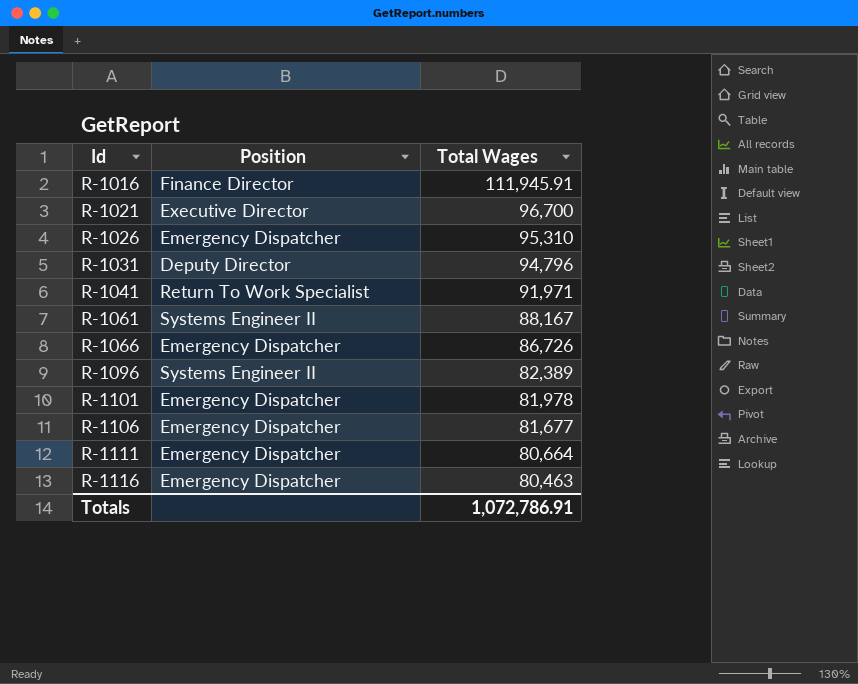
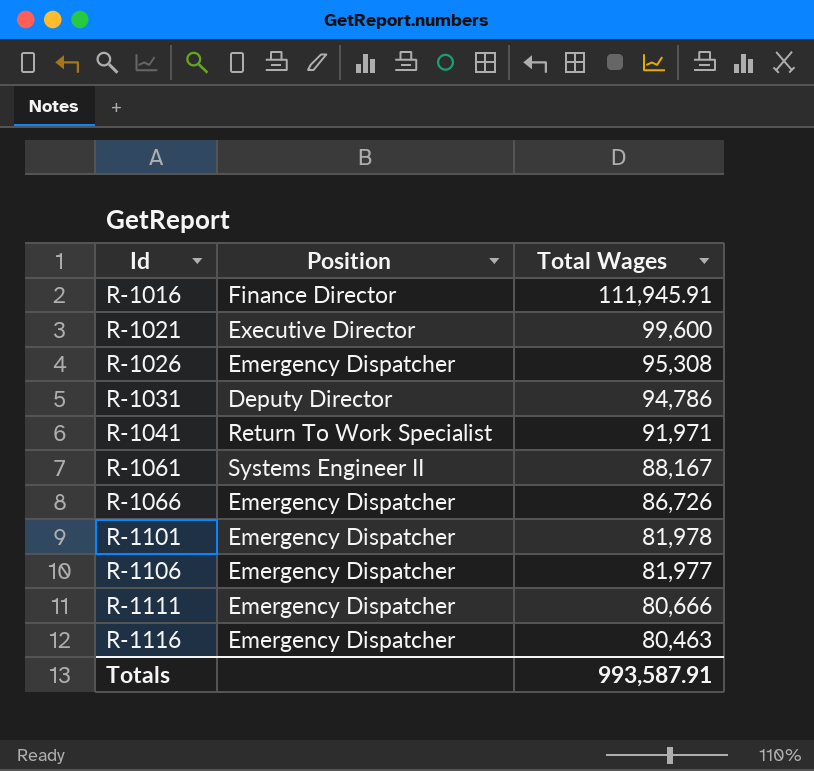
row R-1096: Systems Engineer II | 82,389 -> none
R-1021 | Total Wages: 96,700 -> 99,600
R-1026 | Total Wages: 95,310 -> 95,308
R-1031 | Total Wages: 94,796 -> 94,786
R-1106 | Total Wages: 81,677 -> 81,977
R-1111 | Total Wages: 80,664 -> 80,666
Totals | Total Wages: 1,072,786.91 -> 993,587.91

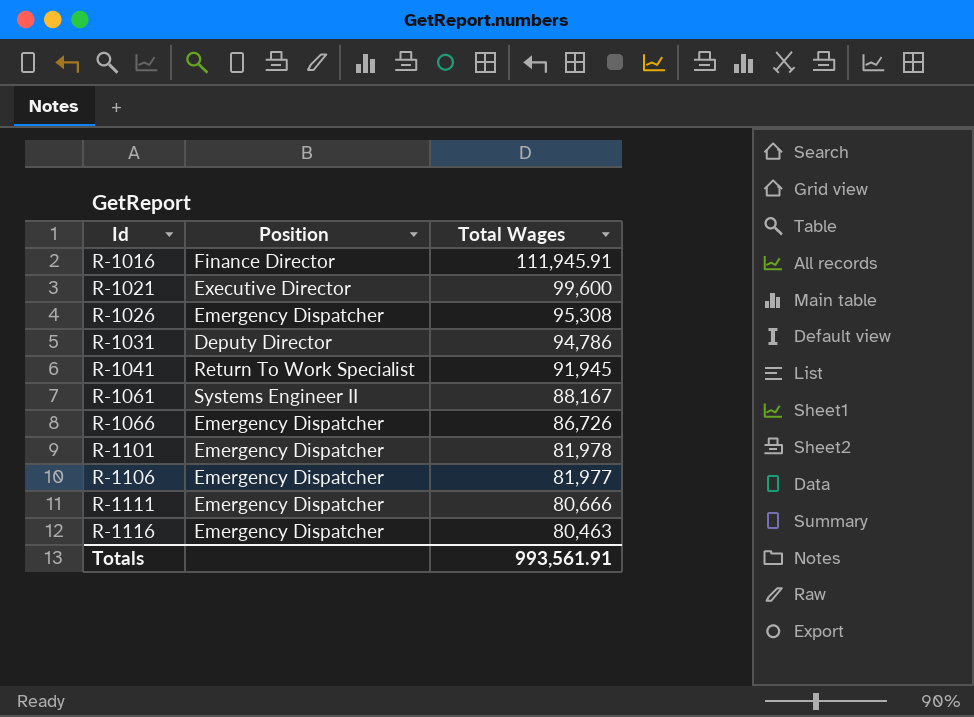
R-1041 | Total Wages: 91,971 -> 91,945
Totals | Total Wages: 993,587.91 -> 993,561.91

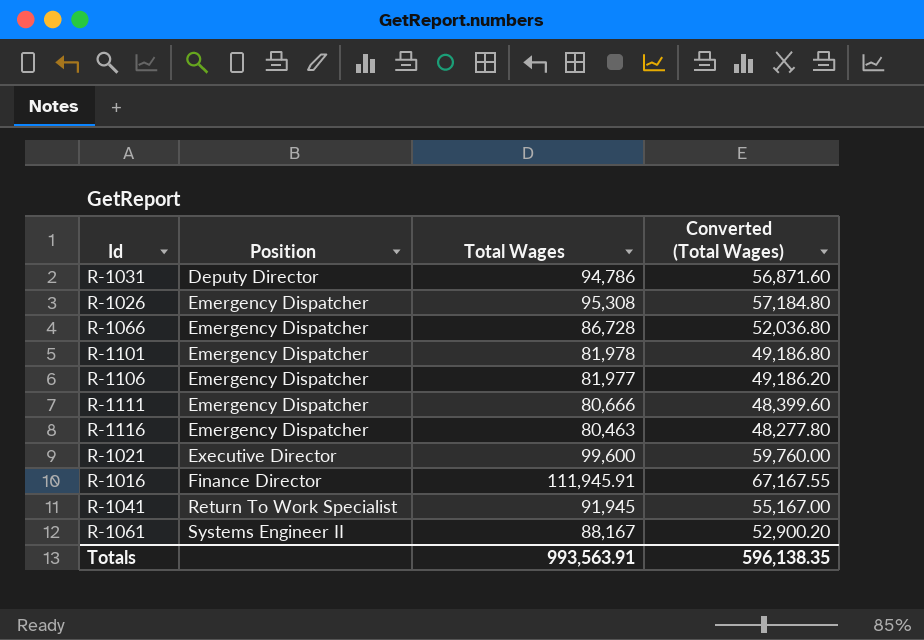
row order: Id ascending -> Position ascending
column Converted (Total Wages) | formula: none -> [Total Wages] * 0.6
R-1066 | Total Wages: 86,726 -> 86,728
Totals | Total Wages: 993,561.91 -> 993,563.91

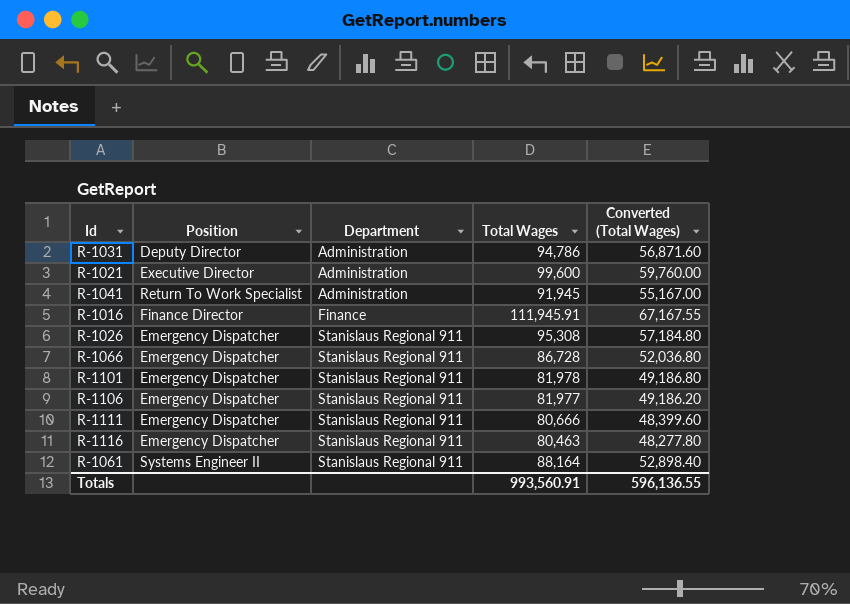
row order: Position ascending -> Department ascending
column Department | position: none -> 3
R-1061 | Total Wages: 88,167 -> 88,164
R-1061 | Converted (Total Wages): 52,900.20 -> 52,898.40
Totals | Total Wages: 993,563.91 -> 993,560.91
Totals | Converted (Total Wages): 596,138.35 -> 596,136.55

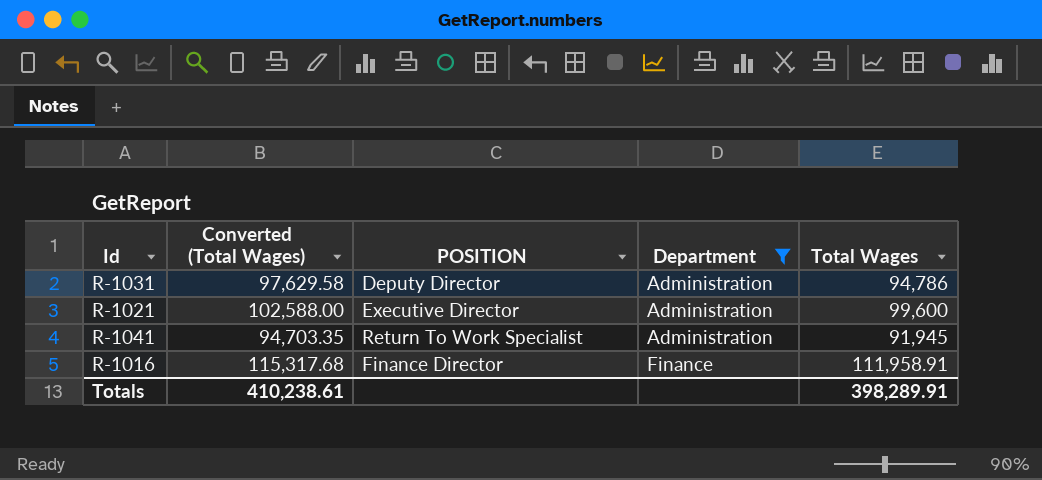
filter: none -> Department != Stanislaus Regional 911
column Converted (Total Wages) | formula: [Total Wages] * 0.6 -> [Total Wages] * 1.03
column Converted (Total Wages) | position: 5 -> 2
column name: Position -> POSITION
R-1016 | Total Wages: 111,945.91 -> 111,958.91
Totals | Converted (Total Wages): 596,136.55 -> 410,238.61
Totals | Total Wages: 993,560.91 -> 398,289.91

